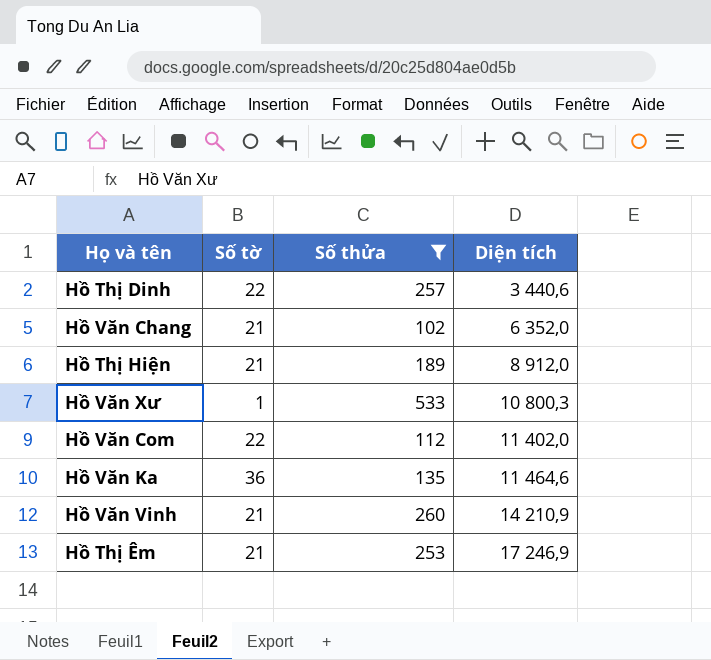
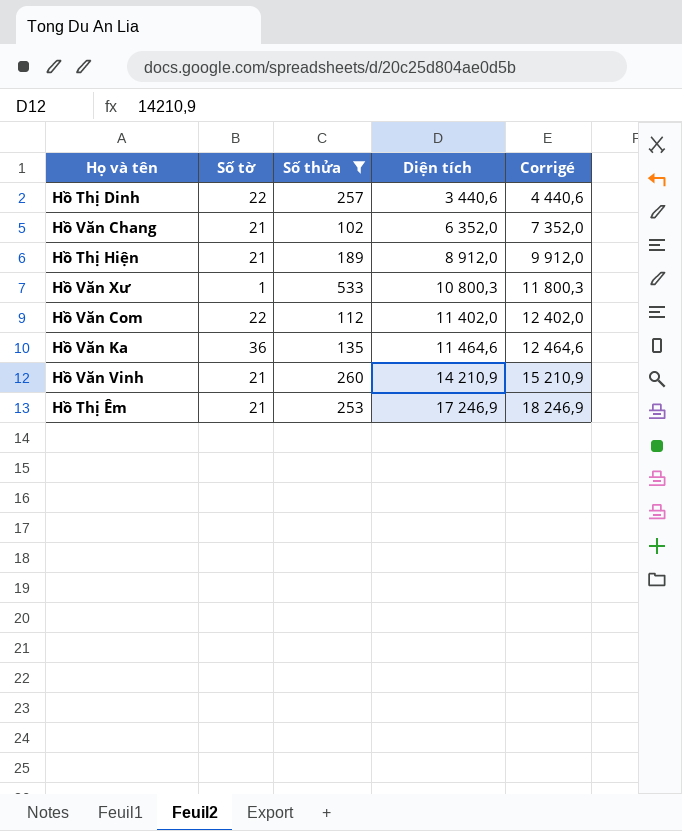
column Corrigé | formula: none -> [Diện tích] + 1000

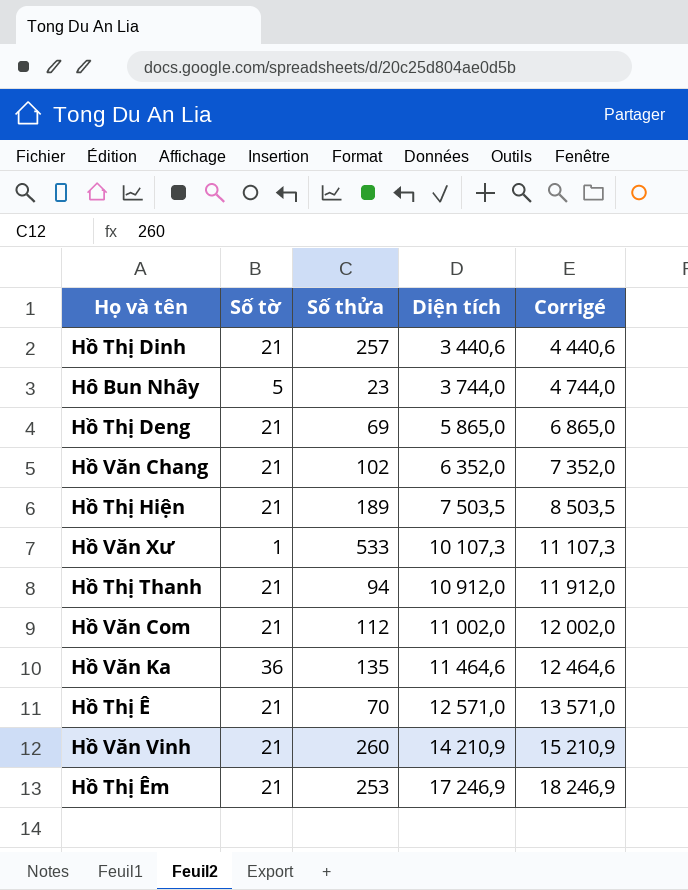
filter: Số thửa >= 102 -> none
Hồ Thị Dinh | Số tờ: 22 -> 21
Hồ Thị Hiện | Diện tích: 8 912,0 -> 7 503,5
Hồ Thị Hiện | Corrigé: 9 912,0 -> 8 503,5
Hồ Văn Xư | Diện tích: 10 800,3 -> 10 107,3
Hồ Văn Xư | Corrigé: 11 800,3 -> 11 107,3
Hồ Văn Com | Số tờ: 22 -> 21
Hồ Văn Com | Diện tích: 11 402,0 -> 11 002,0
Hồ Văn Com | Corrigé: 12 402,0 -> 12 002,0

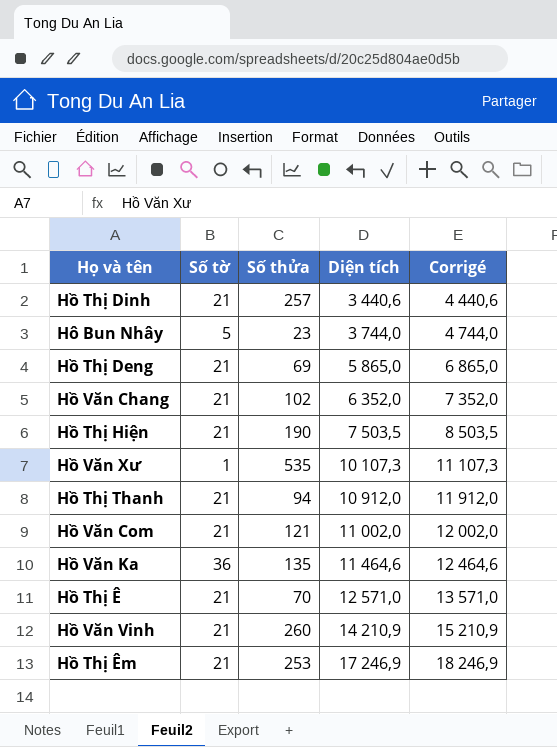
Hồ Thị Hiện | Số thửa: 189 -> 190
Hồ Văn Xư | Số thửa: 533 -> 535
Hồ Văn Com | Số thửa: 112 -> 121

